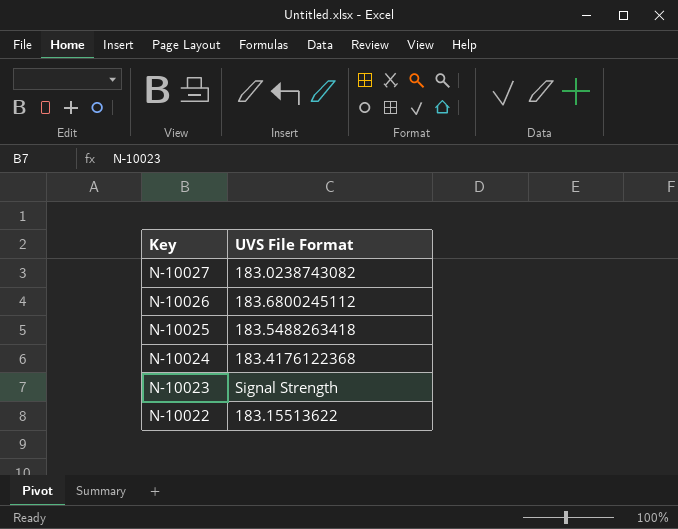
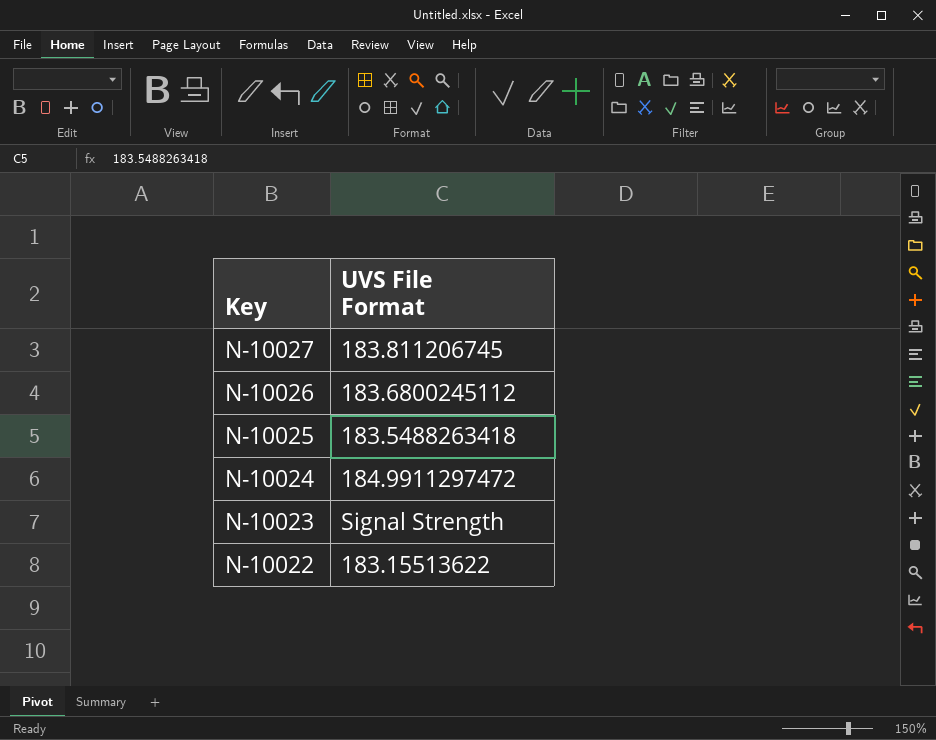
N-10027 | UVS File Format: 183.0238743082 -> 183.811206745
N-10024 | UVS File Format: 183.4176122368 -> 184.9911297472

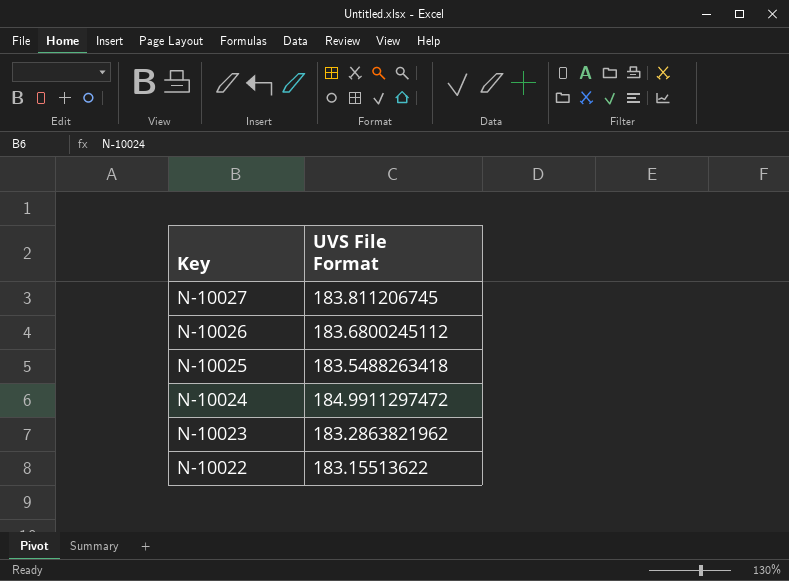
N-10023 | UVS File Format: Signal Strength -> 183.2863821962

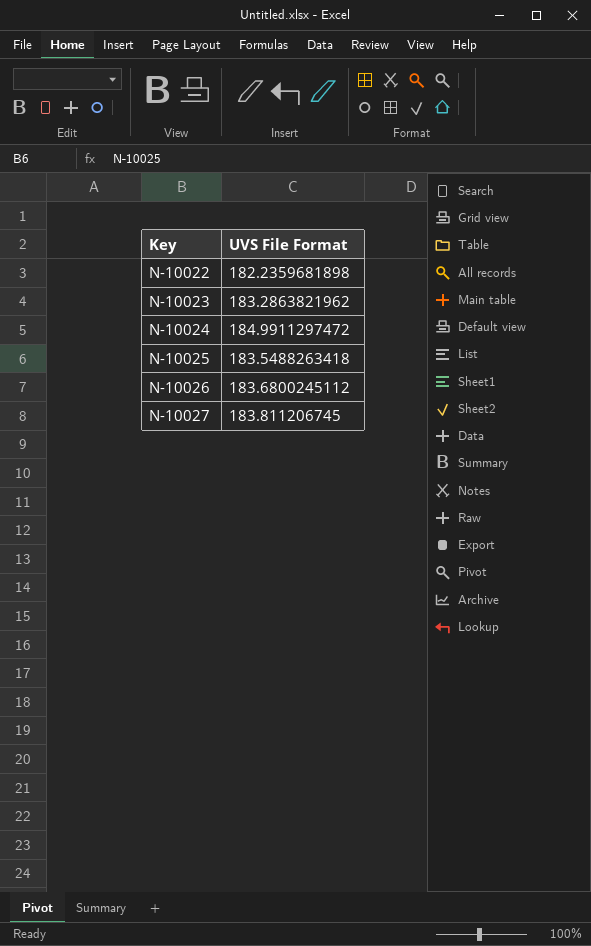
row order: Key descending -> Key ascending
N-10022 | UVS File Format: 183.15513622 -> 182.2359681898

